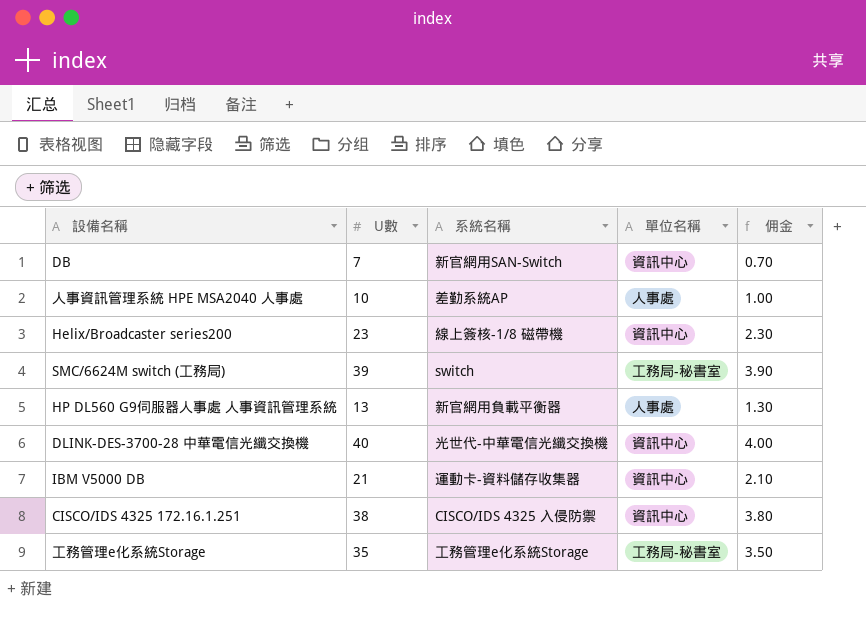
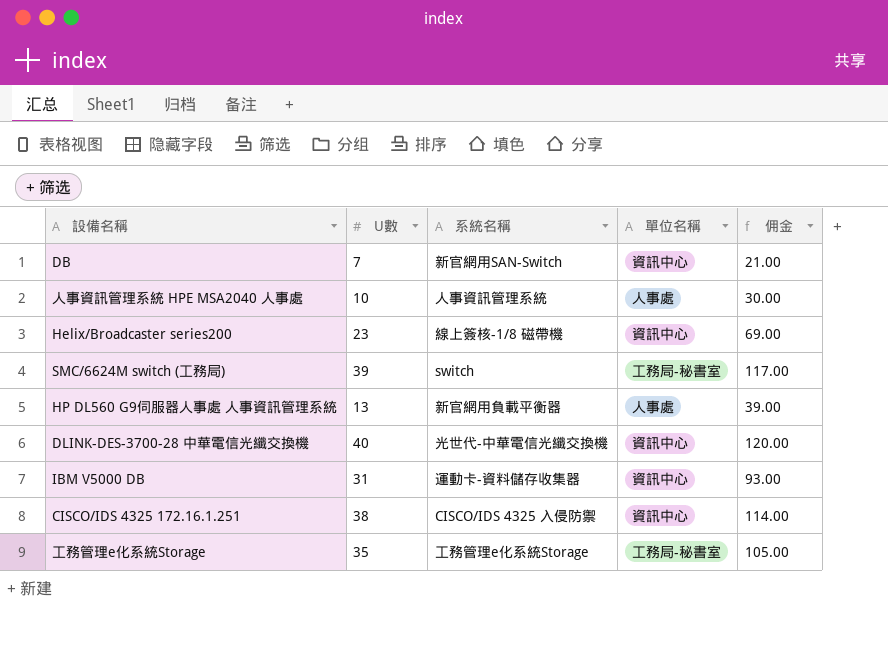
column 佣金 | formula: [U數] * 0.1 -> [U數] * 3
人事資訊管理系統 HPE MSA2040 人事處 | 系統名稱: 差勤系統AP -> 人事資訊管理系統
IBM V5000 DB | U數: 21 -> 31

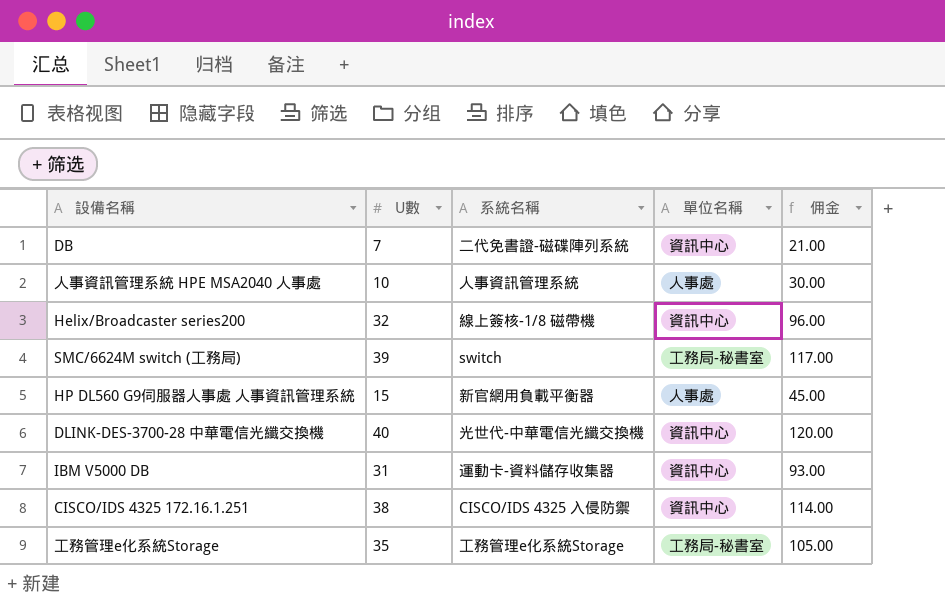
DB | 系統名稱: 新官網用SAN-Switch -> 二代免書證-磁碟陣列系統
Helix/Broadcaster series200 | U數: 23 -> 32
Helix/Broadcaster series200 | 佣金: 69.00 -> 96.00
HP DL560 G9伺服器人事處 人事資訊管理系統 | U數: 13 -> 15
HP DL560 G9伺服器人事處 人事資訊管理系統 | 佣金: 39.00 -> 45.00

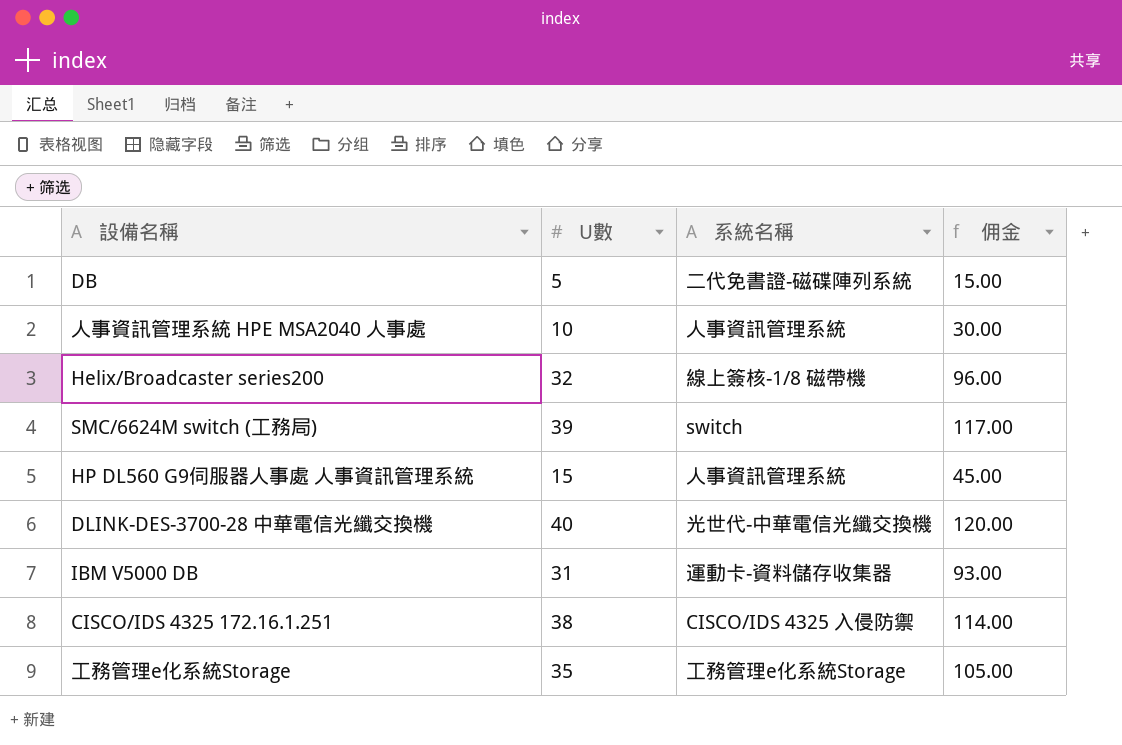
column 單位名稱 | position: 4 -> none
DB | U數: 7 -> 5
DB | 佣金: 21.00 -> 15.00
HP DL560 G9伺服器人事處 人事資訊管理系統 | 系統名稱: 新官網用負載平衡器 -> 人事資訊管理系統

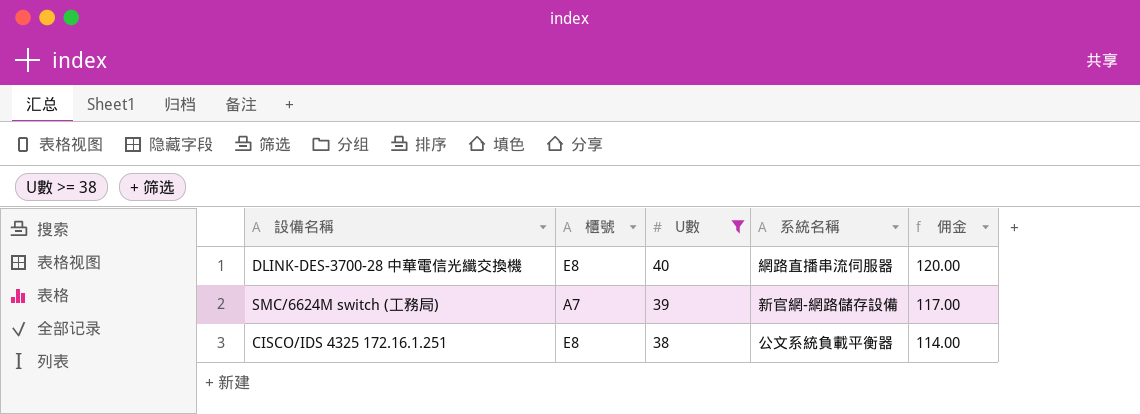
filter: none -> U數 >= 38
row order: none -> U數 descending
column 櫃號 | position: none -> 2
DLINK-DES-3700-28 中華電信光纖交換機 | 系統名稱: 光世代-中華電信光纖交換機 -> 網路直播串流伺服器
SMC/6624M switch (工務局) | 系統名稱: switch -> 新官網-網路儲存設備
CISCO/IDS 4325 172.16.1.251 | 系統名稱: CISCO/IDS 4325 入侵防禦 -> 公文系統負載平衡器

